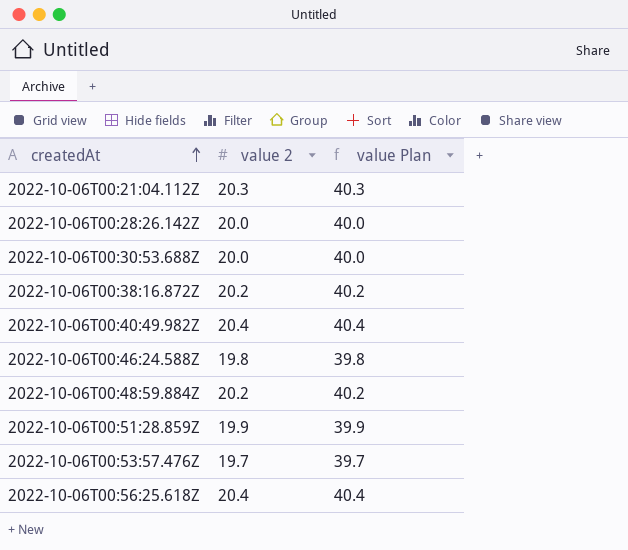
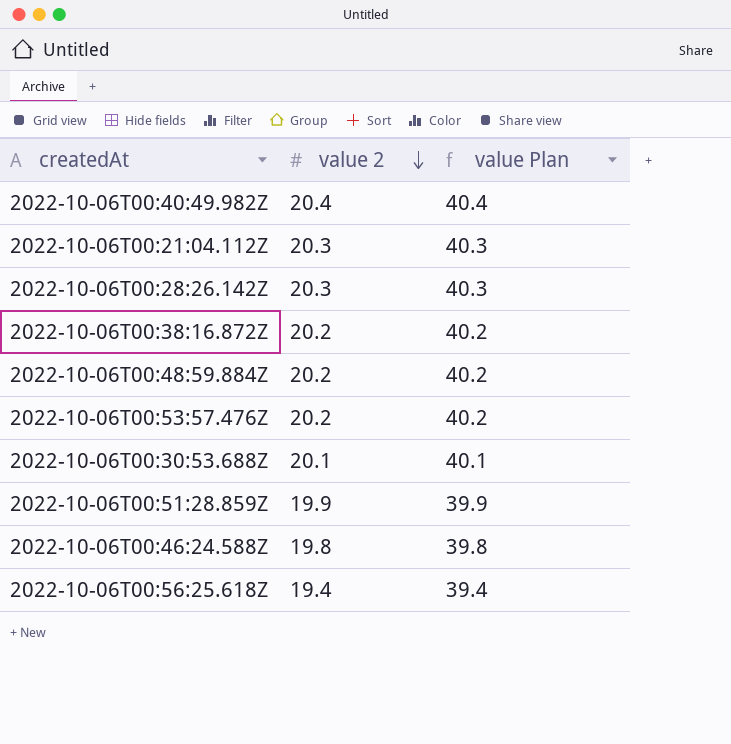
row order: createdAt ascending -> value 2 descending
2022-10-06T00:28:26.142Z | value 2: 20.0 -> 20.3
2022-10-06T00:28:26.142Z | value Plan: 40.0 -> 40.3
2022-10-06T00:53:57.476Z | value 2: 19.7 -> 20.2
2022-10-06T00:53:57.476Z | value Plan: 39.7 -> 40.2
2022-10-06T00:30:53.688Z | value 2: 20.0 -> 20.1
2022-10-06T00:30:53.688Z | value Plan: 40.0 -> 40.1
2022-10-06T00:56:25.618Z | value 2: 20.4 -> 19.4
2022-10-06T00:56:25.618Z | value Plan: 40.4 -> 39.4

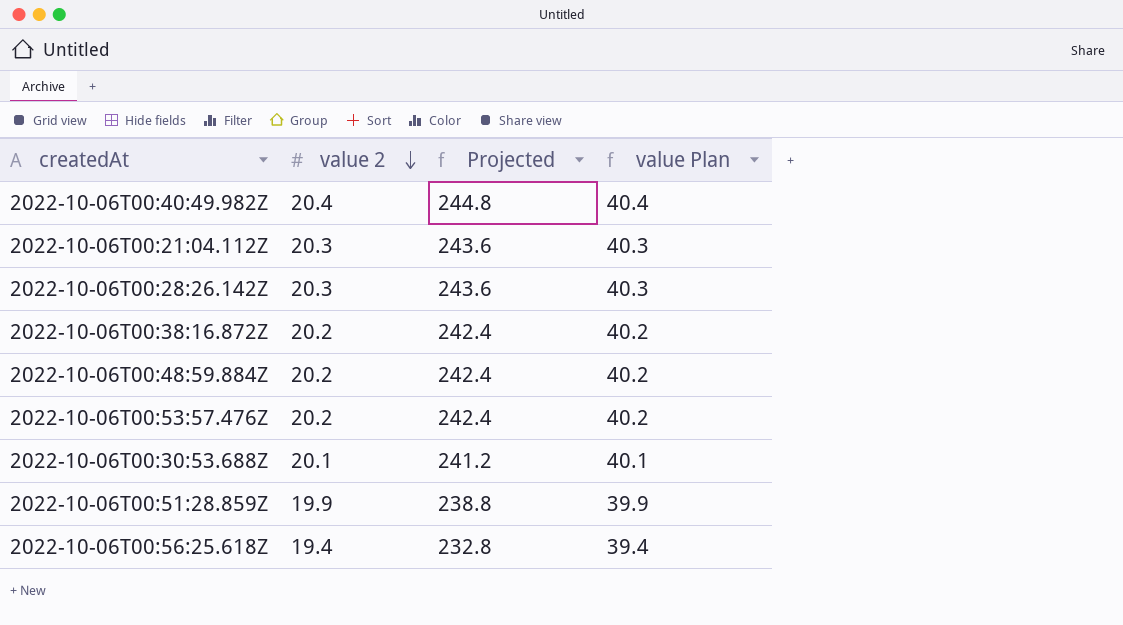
column Projected | formula: none -> [value 2] * 12
row 2022-10-06T00:46:24.588Z: 19.8 | 39.8 -> none

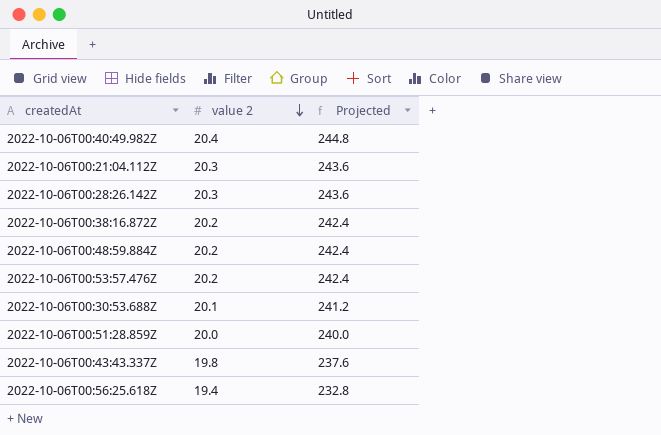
column value Plan | formula: [value 2] + 20 -> none
2022-10-06T00:51:28.859Z | value 2: 19.9 -> 20.0
2022-10-06T00:51:28.859Z | Projected: 238.8 -> 240.0
row 2022-10-06T00:43:43.337Z: none -> 19.8 | 237.6

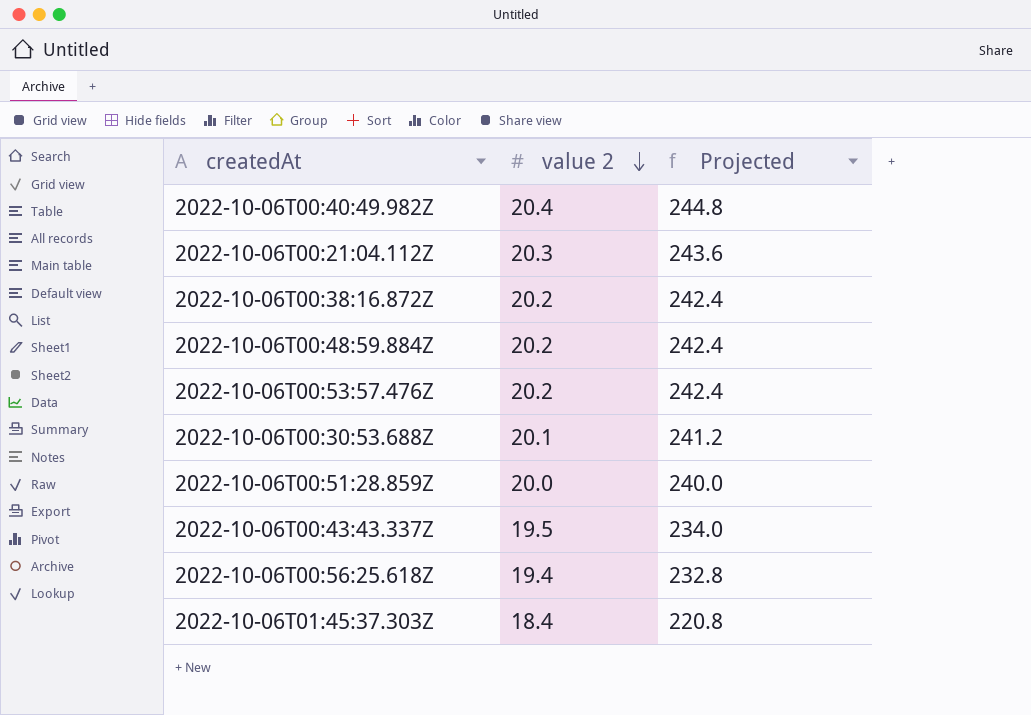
row 2022-10-06T00:28:26.142Z: 20.3 | 243.6 -> none
2022-10-06T00:43:43.337Z | value 2: 19.8 -> 19.5
2022-10-06T00:43:43.337Z | Projected: 237.6 -> 234.0
row 2022-10-06T01:45:37.303Z: none -> 18.4 | 220.8

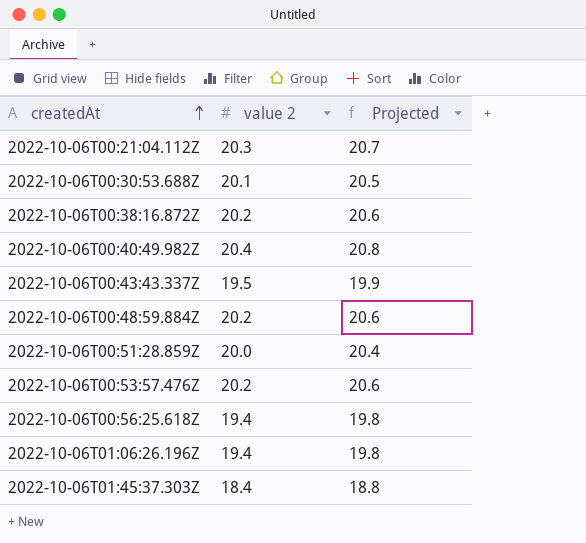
row order: value 2 descending -> createdAt ascending
column Projected | formula: [value 2] * 12 -> [value 2] * 1.02
row 2022-10-06T01:06:26.196Z: none -> 19.4 | 19.8

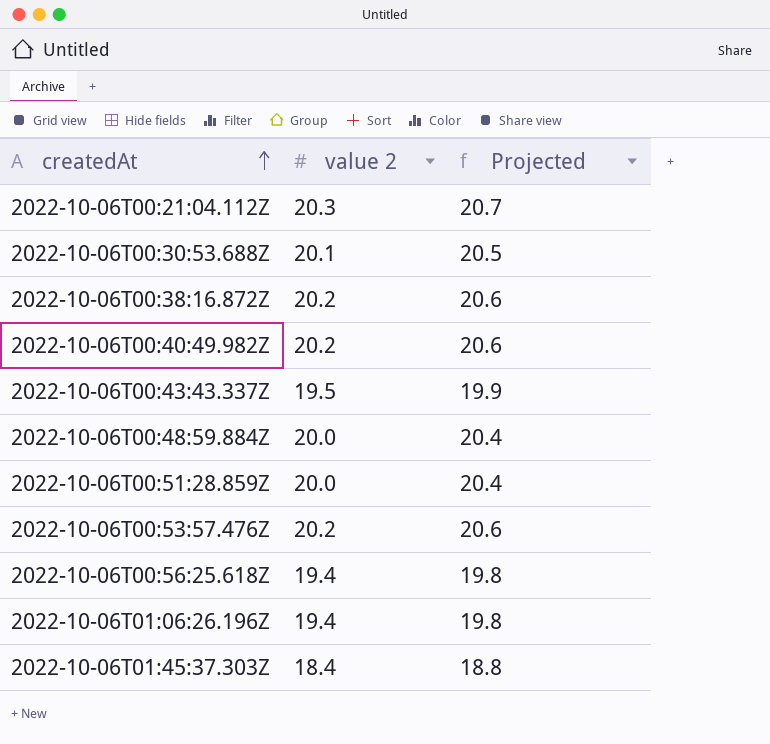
2022-10-06T00:40:49.982Z | value 2: 20.4 -> 20.2
2022-10-06T00:40:49.982Z | Projected: 20.8 -> 20.6
2022-10-06T00:48:59.884Z | value 2: 20.2 -> 20.0
2022-10-06T00:48:59.884Z | Projected: 20.6 -> 20.4

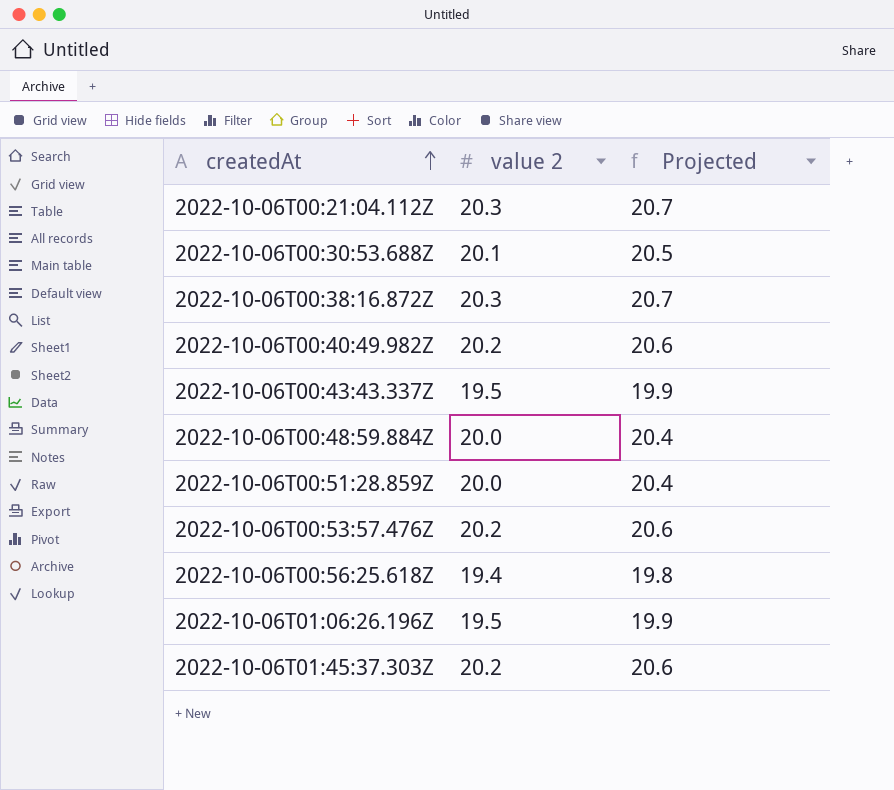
2022-10-06T00:38:16.872Z | value 2: 20.2 -> 20.3
2022-10-06T00:38:16.872Z | Projected: 20.6 -> 20.7
2022-10-06T01:06:26.196Z | value 2: 19.4 -> 19.5
2022-10-06T01:06:26.196Z | Projected: 19.8 -> 19.9
2022-10-06T01:45:37.303Z | value 2: 18.4 -> 20.2
2022-10-06T01:45:37.303Z | Projected: 18.8 -> 20.6

